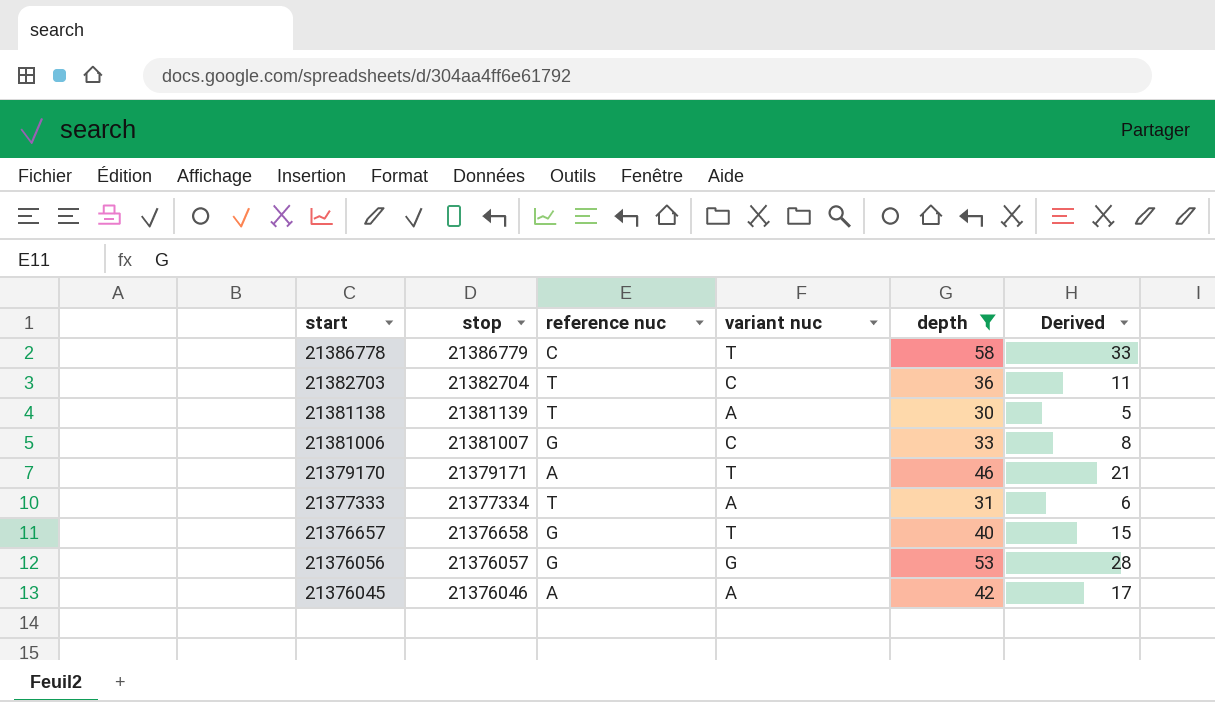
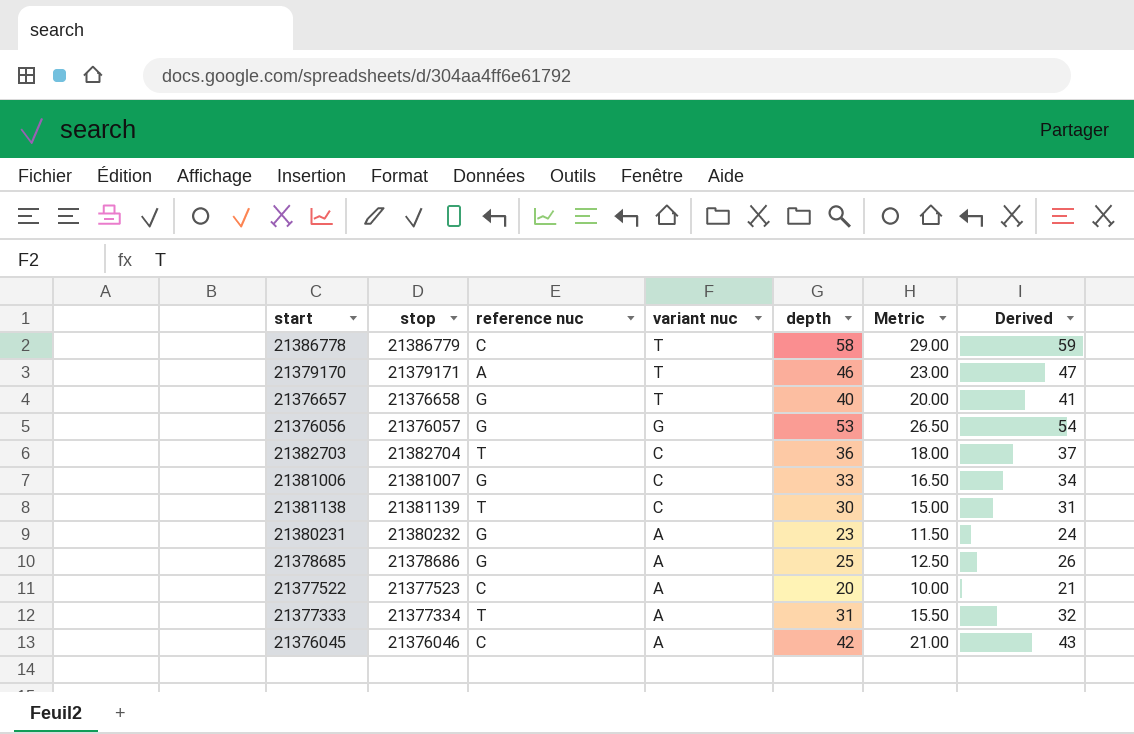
filter: depth >= 30 -> none
row order: start descending -> variant nuc descending
column Metric | formula: none -> [depth] * 0.5
column Derived | formula: [depth] - 25 -> [depth] + 1
21381138 | variant nuc: A -> C
21376045 | reference nuc: A -> C

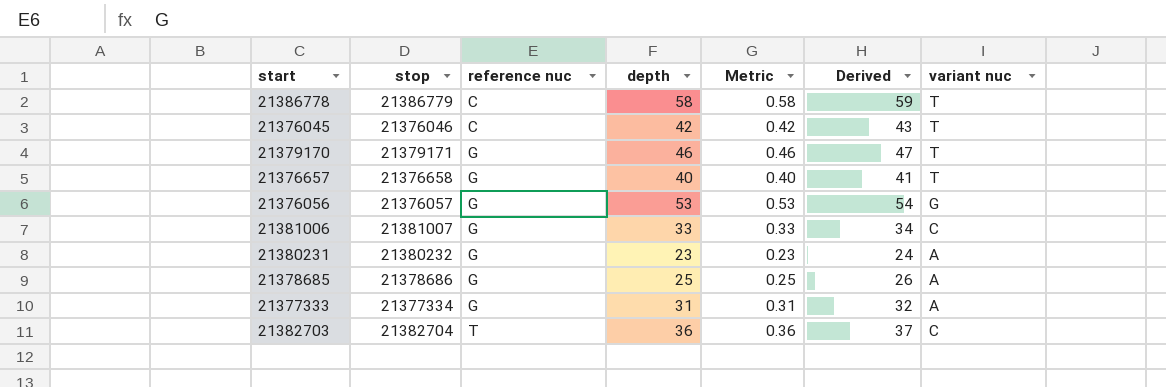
row order: variant nuc descending -> reference nuc ascending
column Metric | formula: [depth] * 0.5 -> [depth] * 0.01
column variant nuc | position: 4 -> 7
row 21381138: 21381139 | T | C | 30 | 15.00 | 31 -> none
row 21377522: 21377523 | C | A | 20 | 10.00 | 21 -> none
21376045 | variant nuc: A -> T
21379170 | reference nuc: A -> G
21377333 | reference nuc: T -> G

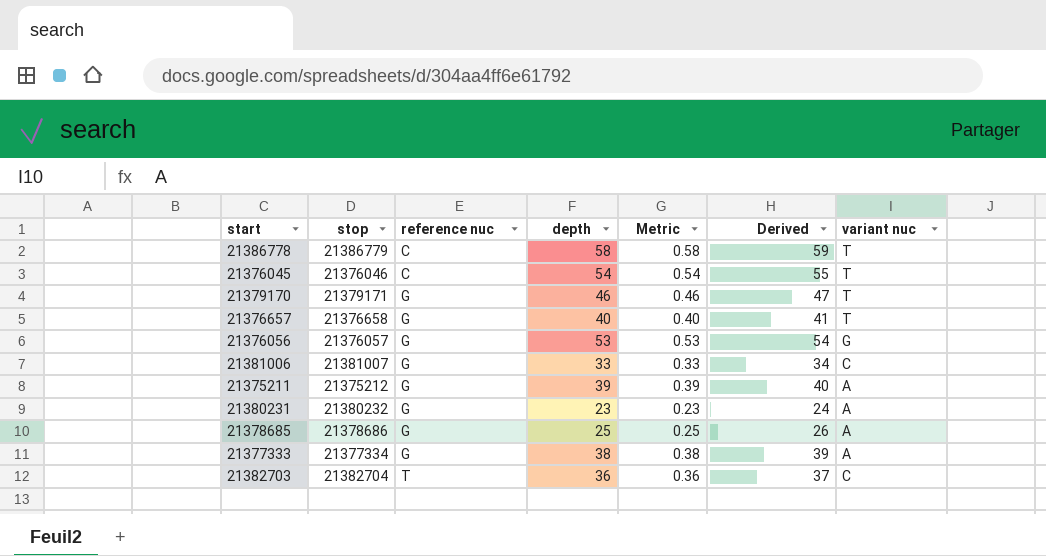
21376045 | depth: 42 -> 54
21376045 | Metric: 0.42 -> 0.54
21376045 | Derived: 43 -> 55
row 21375211: none -> 21375212 | G | 39 | 0.39 | 40 | A
21377333 | depth: 31 -> 38
21377333 | Metric: 0.31 -> 0.38
21377333 | Derived: 32 -> 39

